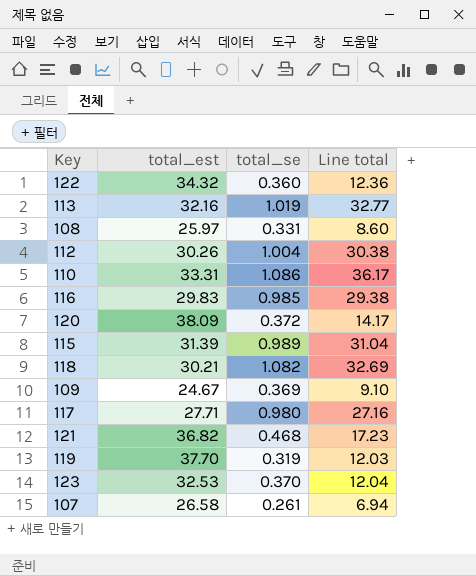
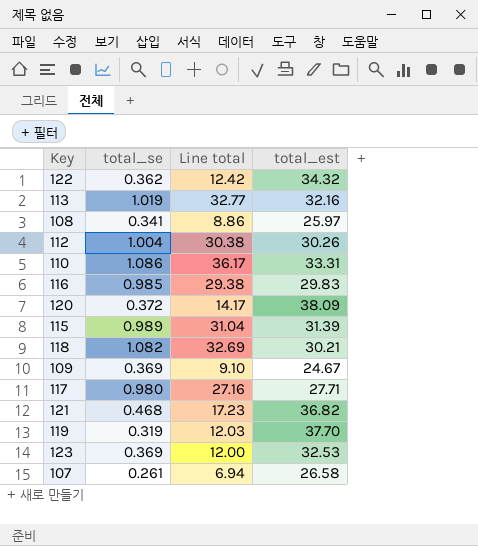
column total_est | position: 2 -> 4
122 | total_se: 0.360 -> 0.362
122 | Line total: 12.36 -> 12.42
108 | total_se: 0.331 -> 0.341
108 | Line total: 8.60 -> 8.86
123 | total_se: 0.370 -> 0.369
123 | Line total: 12.04 -> 12.00

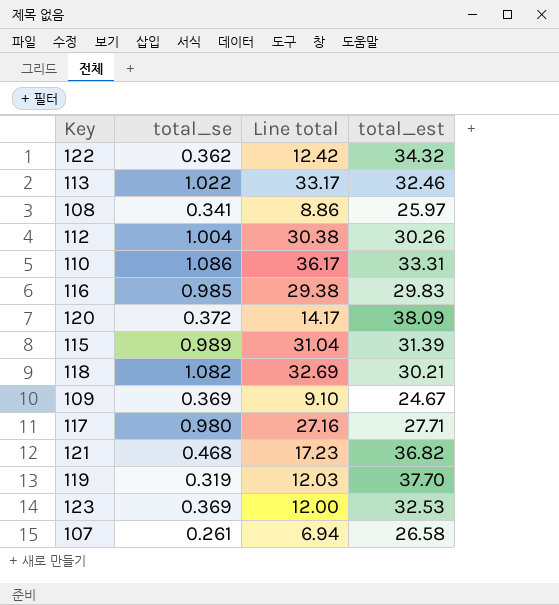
113 | total_se: 1.019 -> 1.022
113 | Line total: 32.77 -> 33.17
113 | total_est: 32.16 -> 32.46

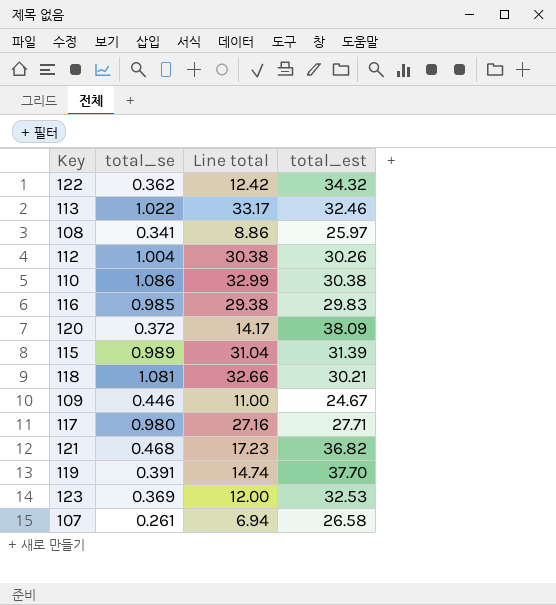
110 | Line total: 36.17 -> 32.99
110 | total_est: 33.31 -> 30.38
118 | total_se: 1.082 -> 1.081
118 | Line total: 32.69 -> 32.66
109 | total_se: 0.369 -> 0.446
109 | Line total: 9.10 -> 11.00
119 | total_se: 0.319 -> 0.391
119 | Line total: 12.03 -> 14.74

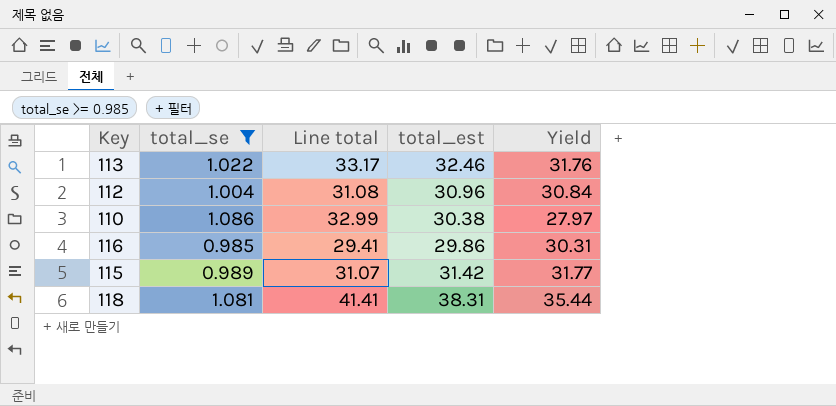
filter: none -> total_se >= 0.985
column Yield | formula: none -> [total_est] / [total_se]
112 | Line total: 30.38 -> 31.08
112 | total_est: 30.26 -> 30.96
116 | Line total: 29.38 -> 29.41
116 | total_est: 29.83 -> 29.86
115 | Line total: 31.04 -> 31.07
115 | total_est: 31.39 -> 31.42
118 | Line total: 32.66 -> 41.41
118 | total_est: 30.21 -> 38.31

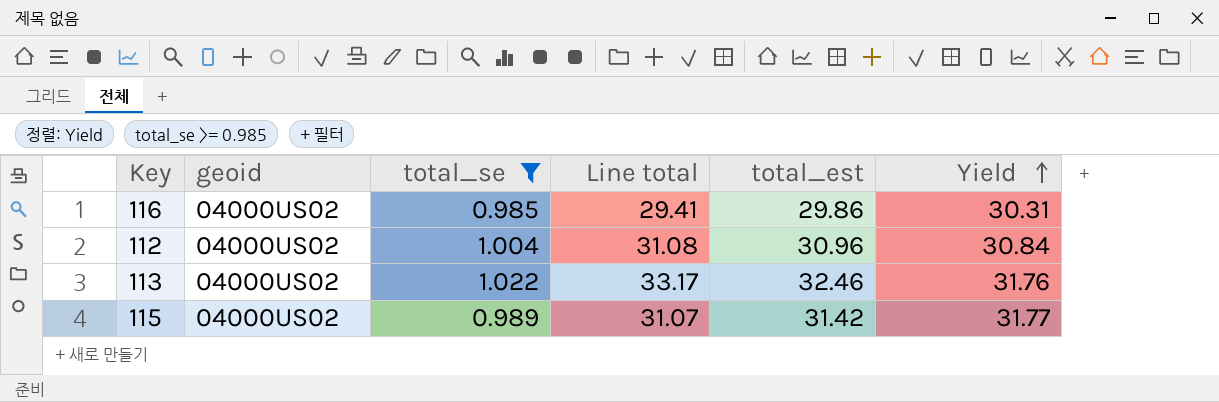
row order: none -> Yield ascending
column geoid | position: none -> 2
row 110: 1.086 | 32.99 | 30.38 | 27.97 -> none
row 118: 1.081 | 41.41 | 38.31 | 35.44 -> none

